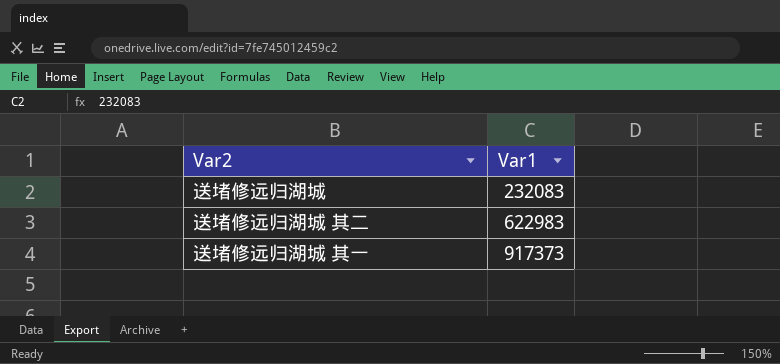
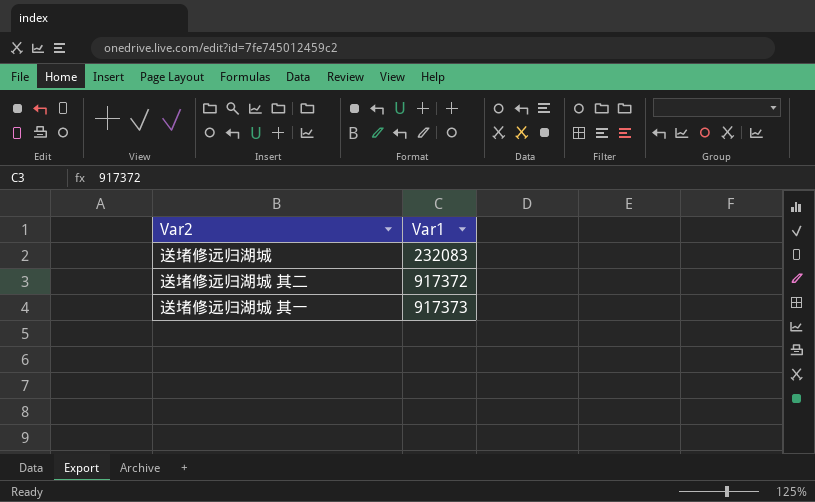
送堵修远归湖城 其二 | Var1: 622983 -> 917372

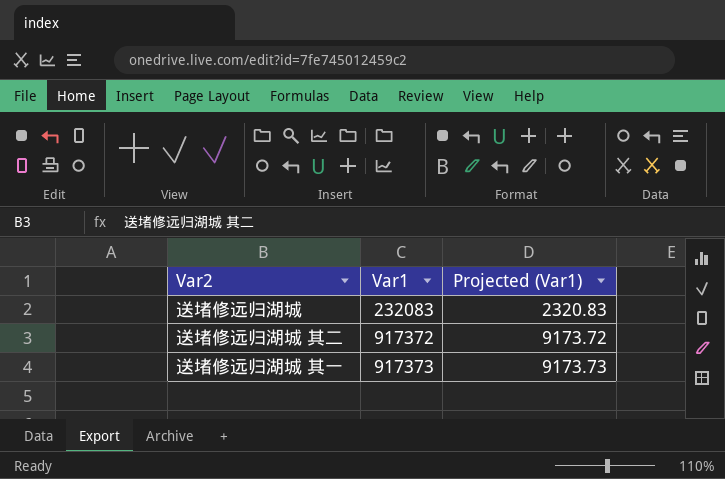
column Projected (Var1) | formula: none -> [Var1] * 0.01

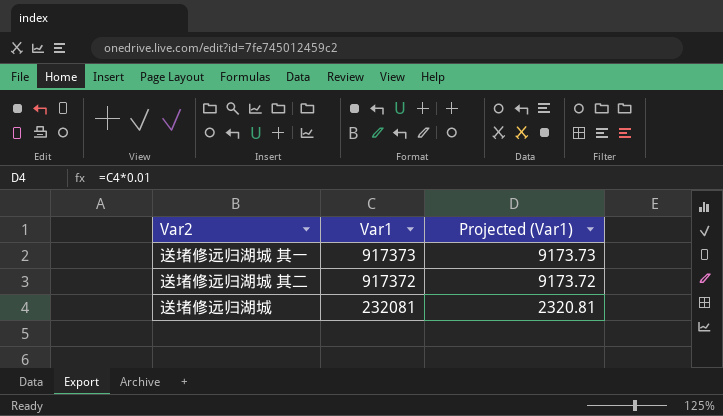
row order: Var1 ascending -> Var1 descending
送堵修远归湖城 | Var1: 232083 -> 232081
送堵修远归湖城 | Projected (Var1): 2320.83 -> 2320.81

